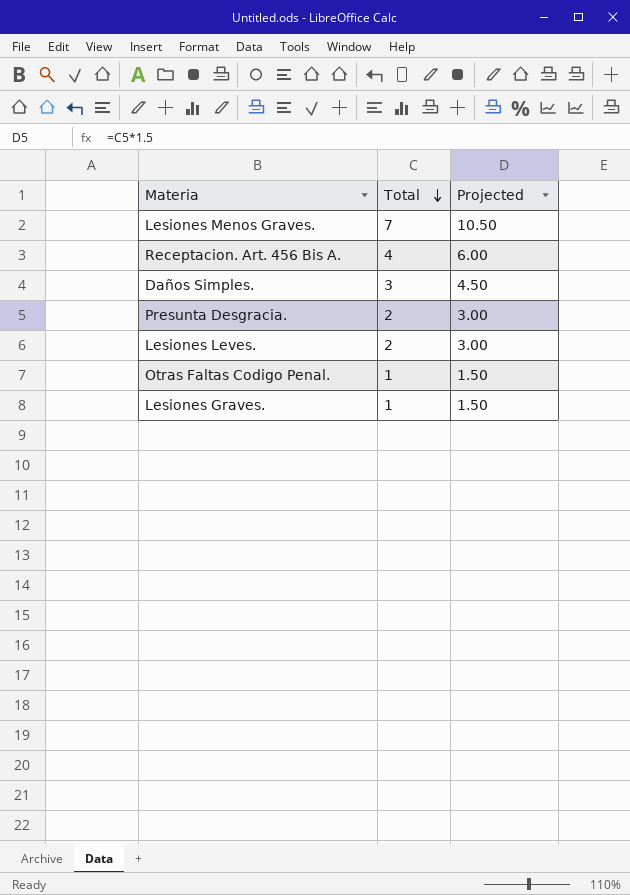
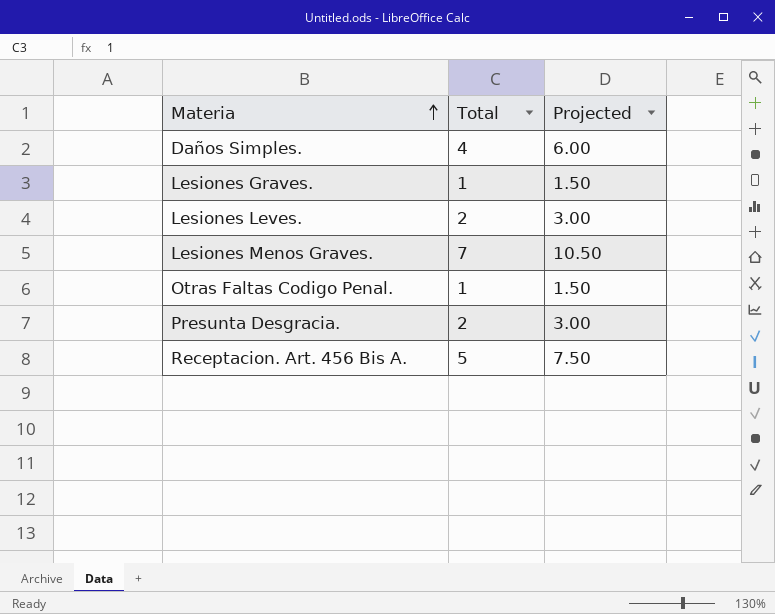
row order: Total descending -> Materia ascending
Daños Simples. | Total: 3 -> 4
Daños Simples. | Projected: 4.50 -> 6.00
Receptacion. Art. 456 Bis A. | Total: 4 -> 5
Receptacion. Art. 456 Bis A. | Projected: 6.00 -> 7.50

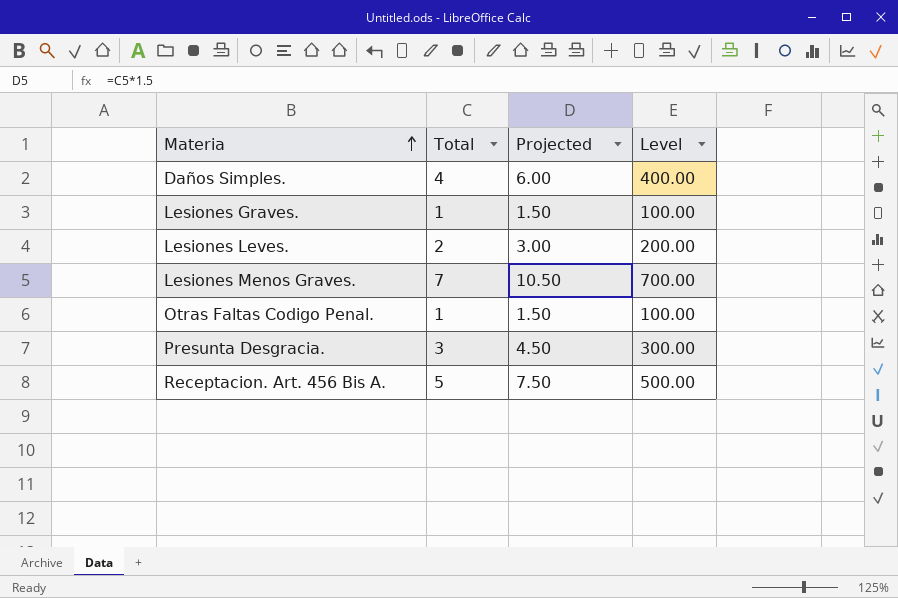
column Level | formula: none -> [Total] * 100
Presunta Desgracia. | Total: 2 -> 3
Presunta Desgracia. | Projected: 3.00 -> 4.50

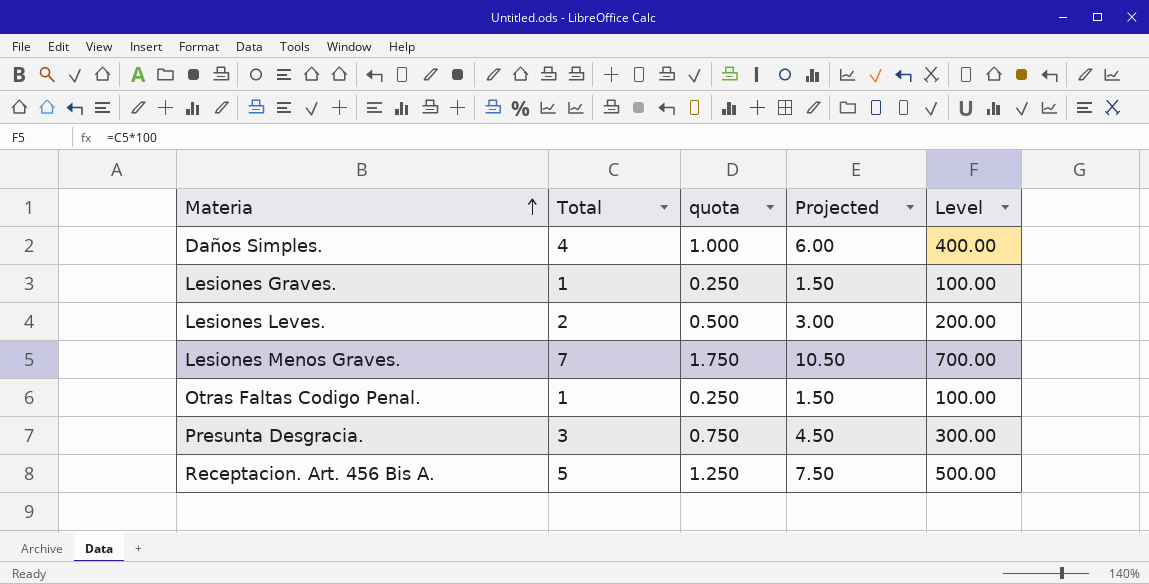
column quota | formula: none -> [Total] * 0.25

